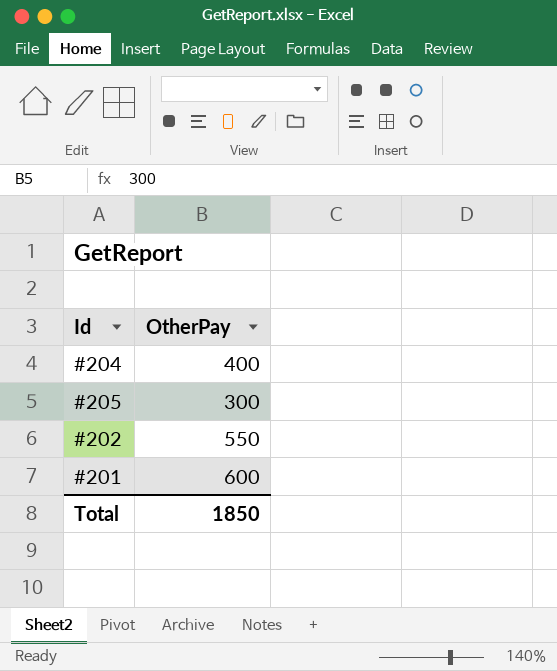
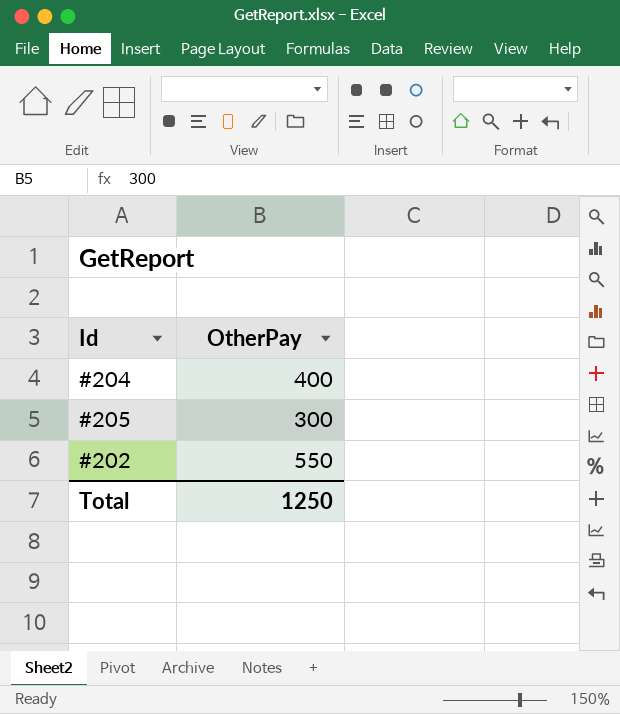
row #201: 600 -> none
Total | OtherPay: 1850 -> 1250

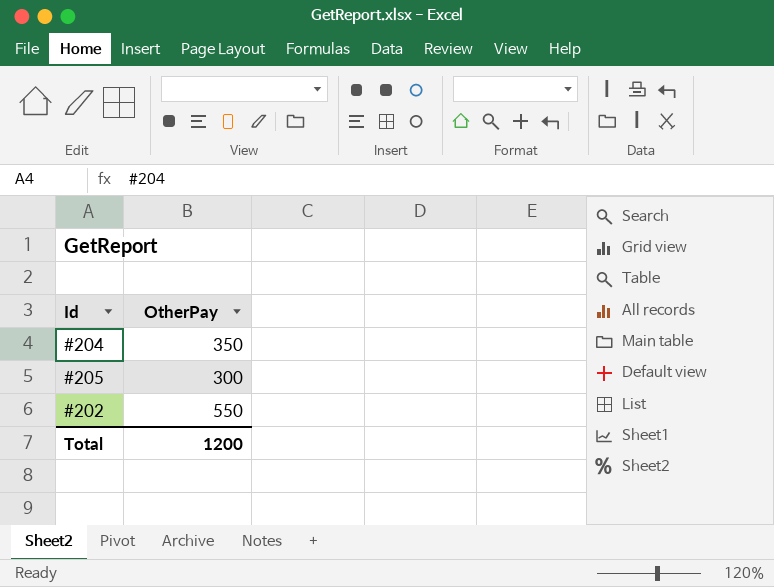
#204 | OtherPay: 400 -> 350
Total | OtherPay: 1250 -> 1200

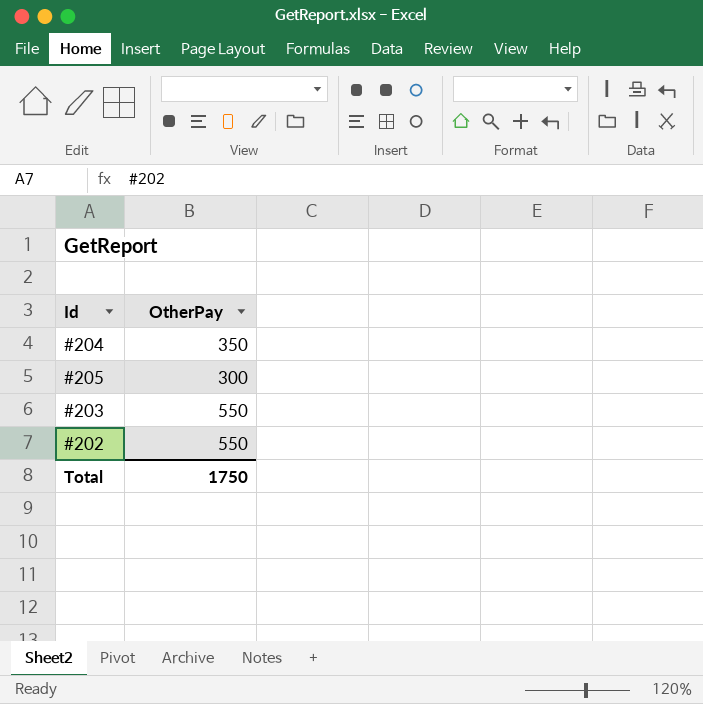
row #203: none -> 550
Total | OtherPay: 1200 -> 1750

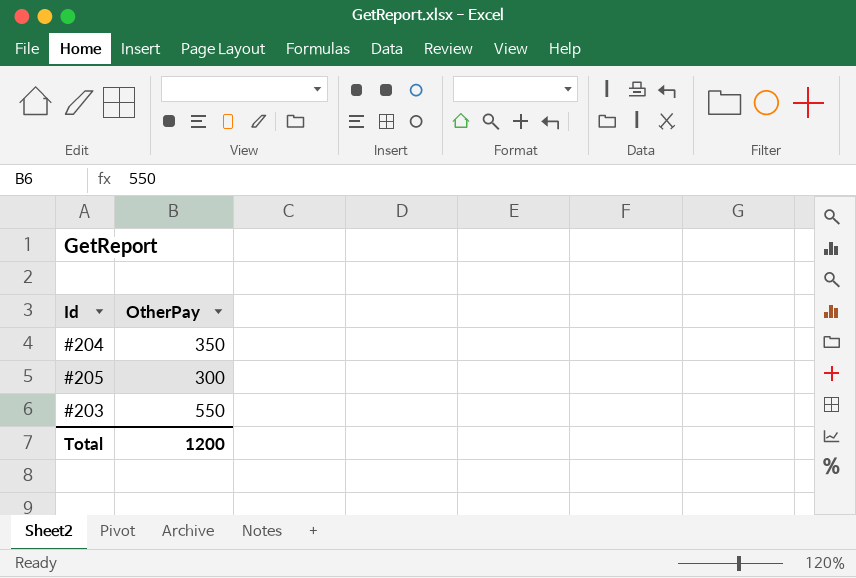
row #202: 550 -> none
Total | OtherPay: 1750 -> 1200

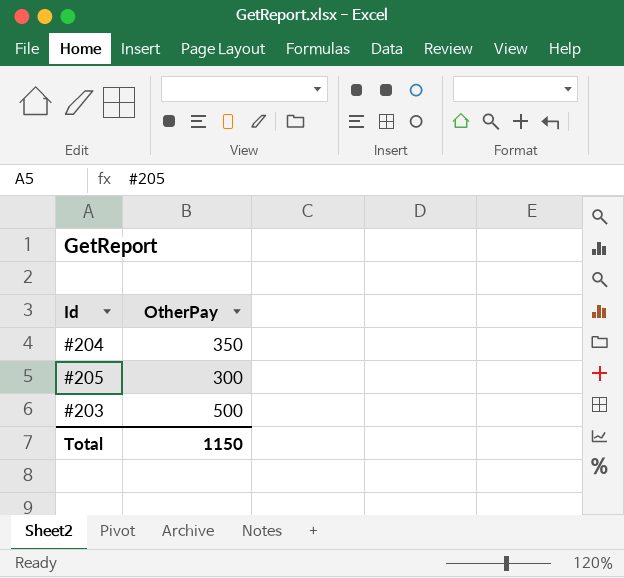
#203 | OtherPay: 550 -> 500
Total | OtherPay: 1200 -> 1150

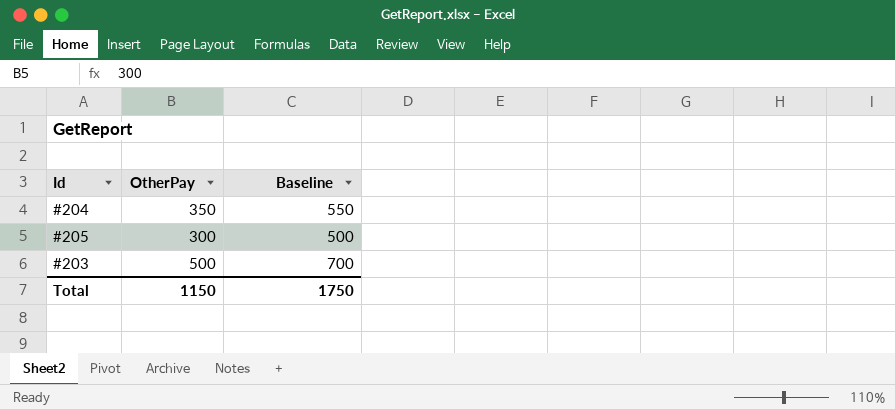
column Baseline | formula: none -> [OtherPay] + 200

